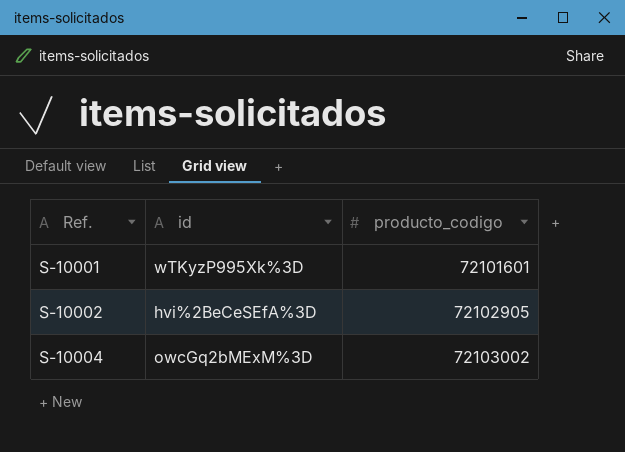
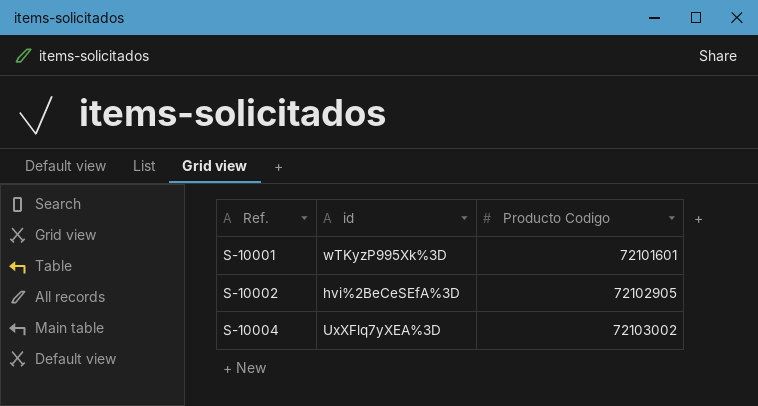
column name: producto_codigo -> Producto Codigo
S-10004 | id: owcGq2bMExM%3D -> UxXFlq7yXEA%3D

